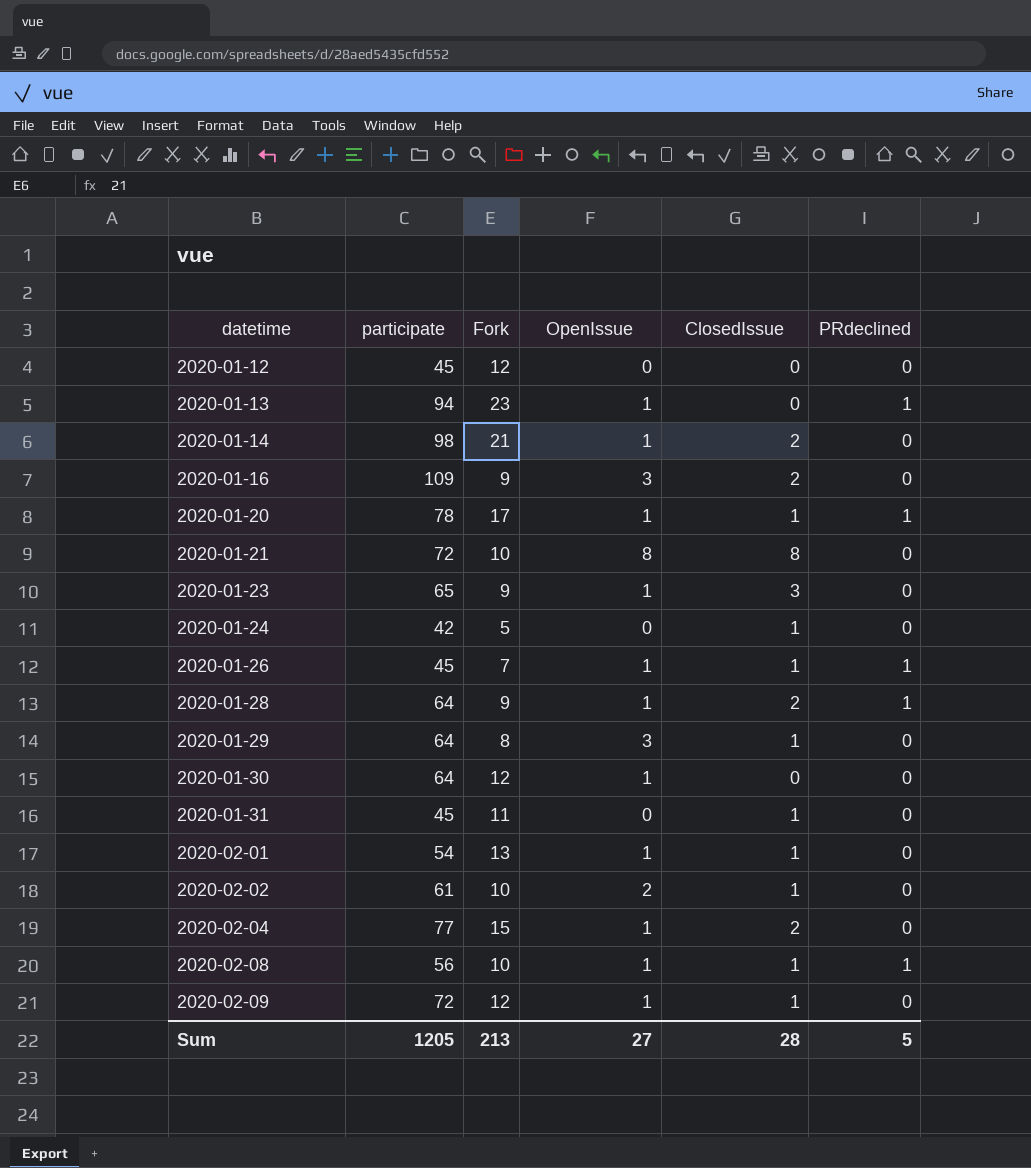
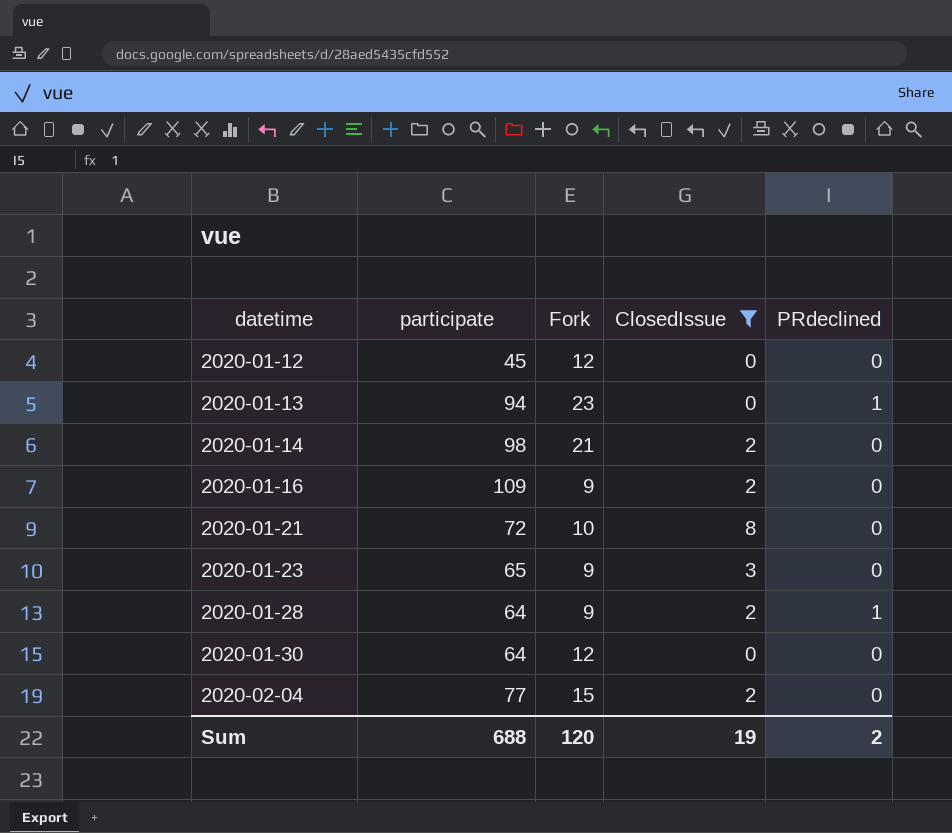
filter: none -> ClosedIssue != 1
column OpenIssue | position: 4 -> none
Sum | participate: 1205 -> 688
Sum | Fork: 213 -> 120
Sum | ClosedIssue: 28 -> 19
Sum | PRdeclined: 5 -> 2

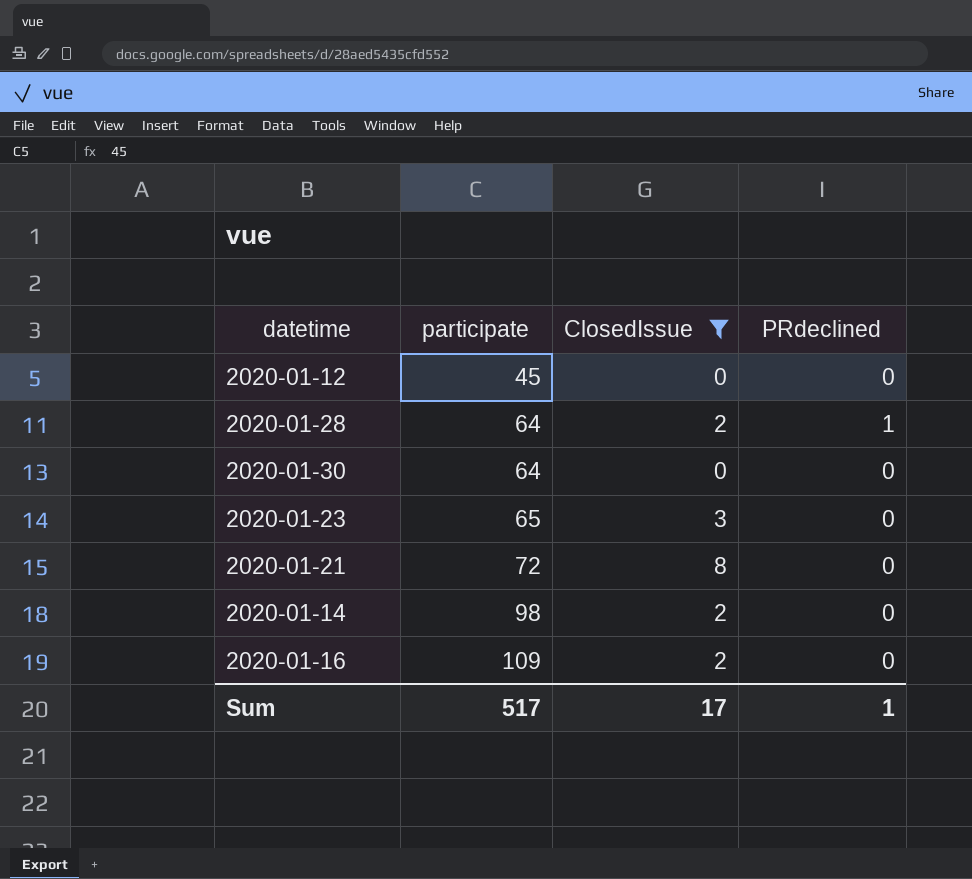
row order: datetime ascending -> participate ascending
column Fork | position: 3 -> none
row 2020-01-13: 94 | 23 | 0 | 1 -> none
row 2020-02-04: 77 | 15 | 2 | 0 -> none
Sum | participate: 688 -> 517
Sum | ClosedIssue: 19 -> 17
Sum | PRdeclined: 2 -> 1

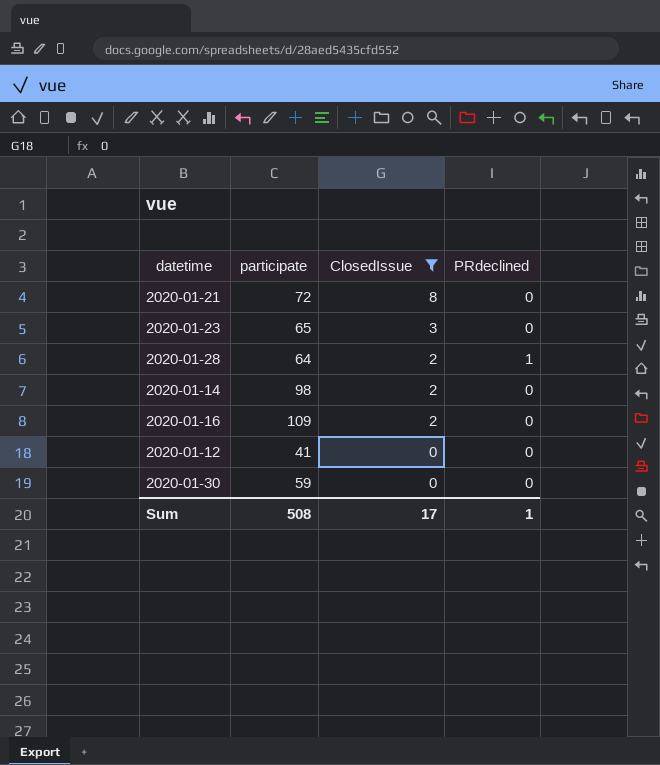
row order: participate ascending -> ClosedIssue descending
2020-01-12 | participate: 45 -> 41
2020-01-30 | participate: 64 -> 59
Sum | participate: 517 -> 508

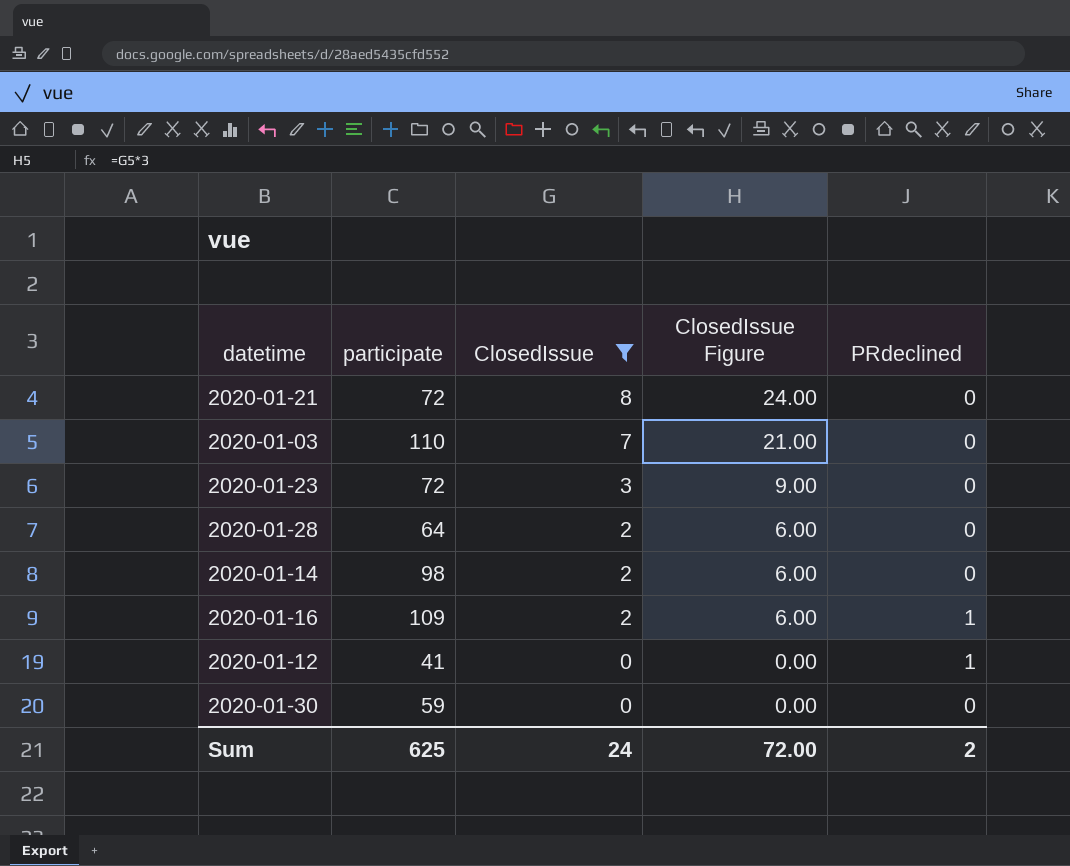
column ClosedIssue Figure | formula: none -> [ClosedIssue] * 3
row 2020-01-03: none -> 110 | 7 | 21.00 | 0
2020-01-23 | participate: 65 -> 72
2020-01-28 | PRdeclined: 1 -> 0
2020-01-16 | PRdeclined: 0 -> 1
2020-01-12 | PRdeclined: 0 -> 1
Sum | participate: 508 -> 625
Sum | ClosedIssue: 17 -> 24
Sum | PRdeclined: 1 -> 2

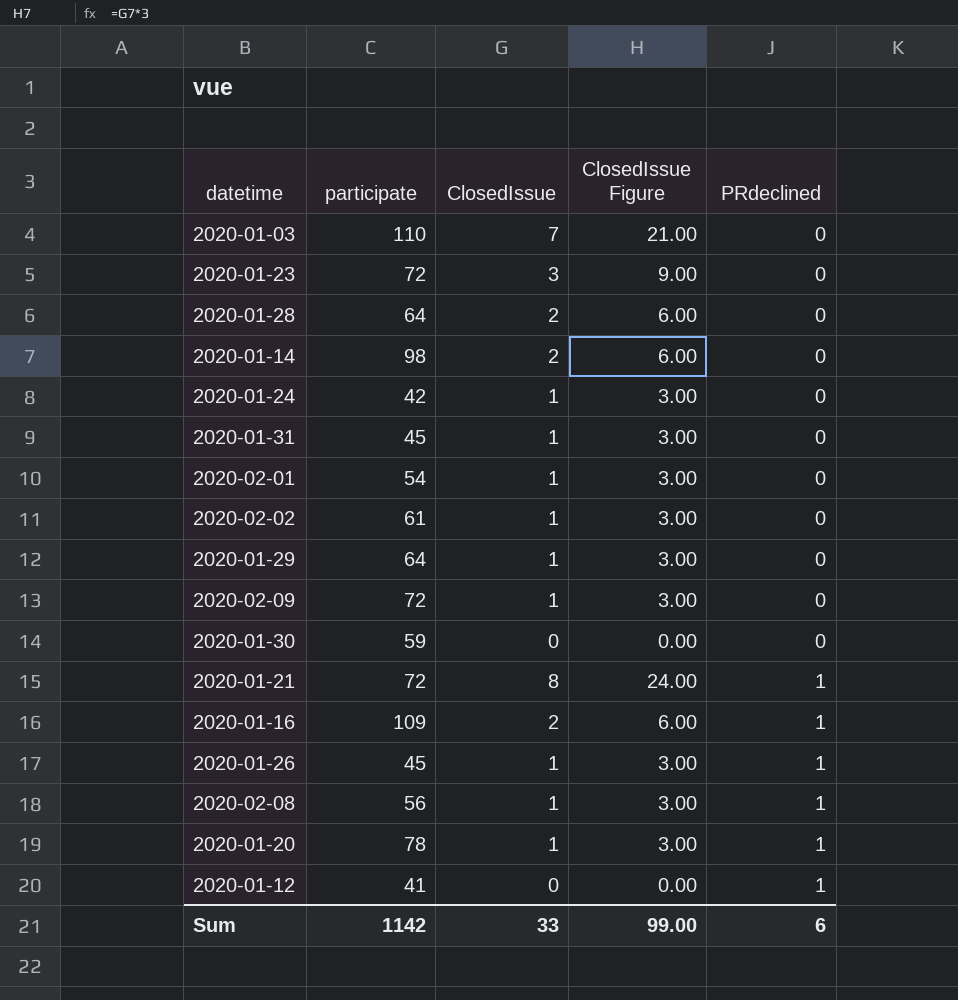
filter: ClosedIssue != 1 -> none
row order: ClosedIssue descending -> PRdeclined ascending
2020-01-21 | PRdeclined: 0 -> 1
Sum | participate: 625 -> 1142
Sum | ClosedIssue: 24 -> 33
Sum | ClosedIssue Figure: 72.00 -> 99.00
Sum | PRdeclined: 2 -> 6

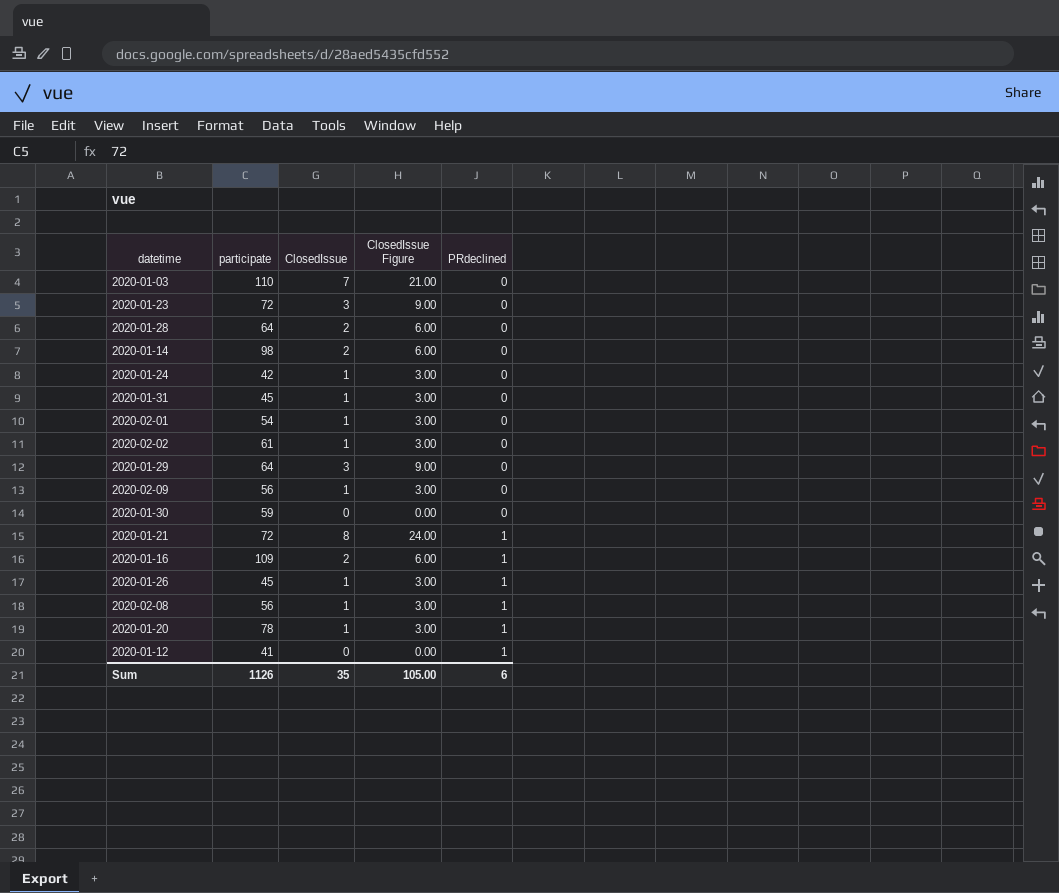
2020-01-29 | ClosedIssue: 1 -> 3
2020-01-29 | ClosedIssue Figure: 3.00 -> 9.00
2020-02-09 | participate: 72 -> 56
Sum | participate: 1142 -> 1126
Sum | ClosedIssue: 33 -> 35
Sum | ClosedIssue Figure: 99.00 -> 105.00

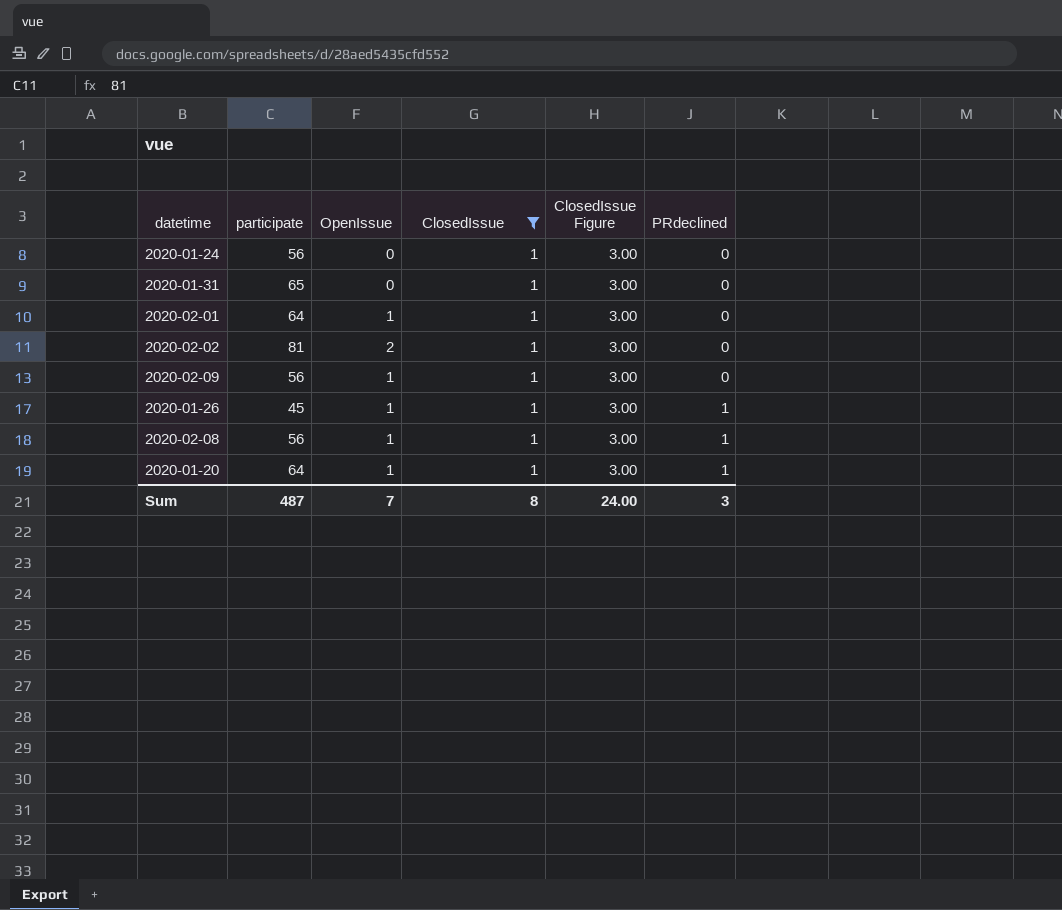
filter: none -> ClosedIssue = 1
column OpenIssue | position: none -> 3
2020-01-24 | participate: 42 -> 56
2020-01-31 | participate: 45 -> 65
2020-02-01 | participate: 54 -> 64
2020-02-02 | participate: 61 -> 81
2020-01-20 | participate: 78 -> 64
Sum | participate: 1126 -> 487
Sum | ClosedIssue: 35 -> 8
Sum | ClosedIssue Figure: 105.00 -> 24.00
Sum | PRdeclined: 6 -> 3

